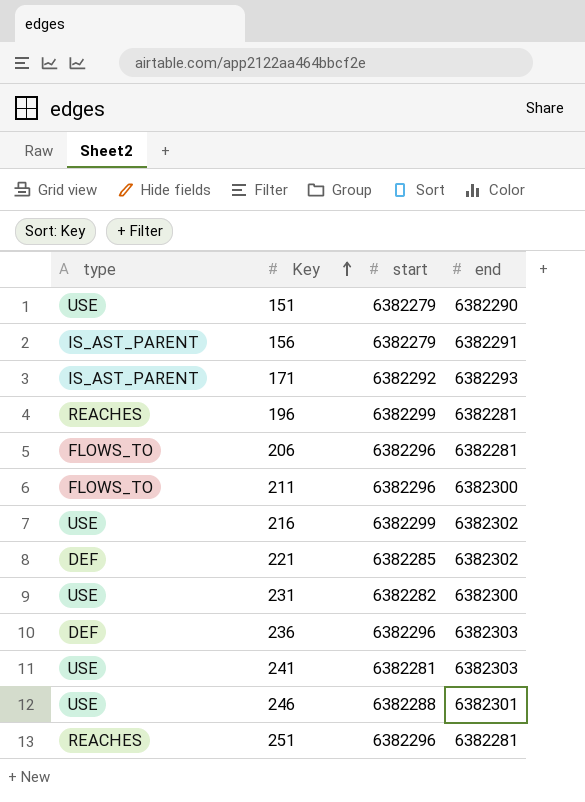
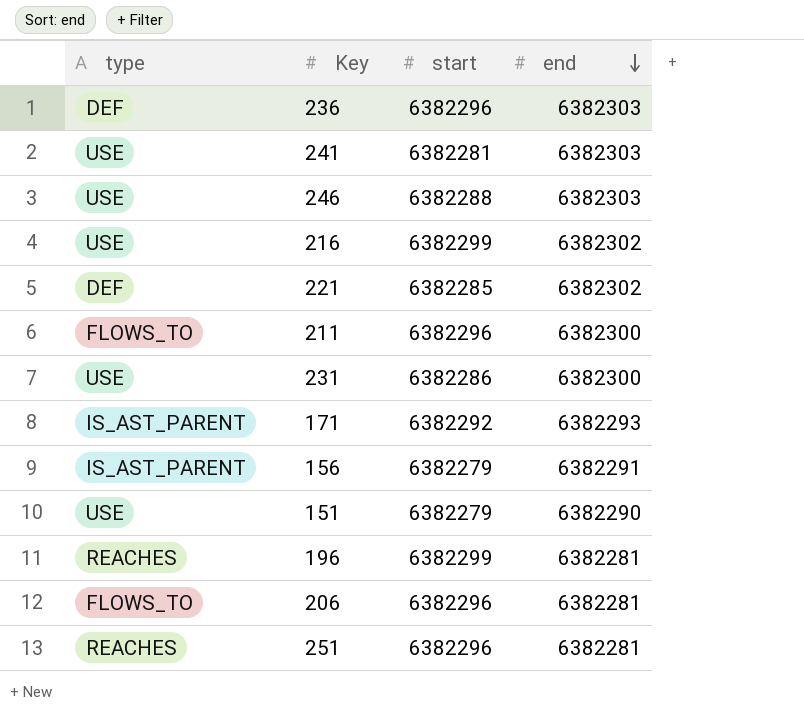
row order: Key ascending -> end descending
246 | end: 6382301 -> 6382303
231 | start: 6382282 -> 6382286

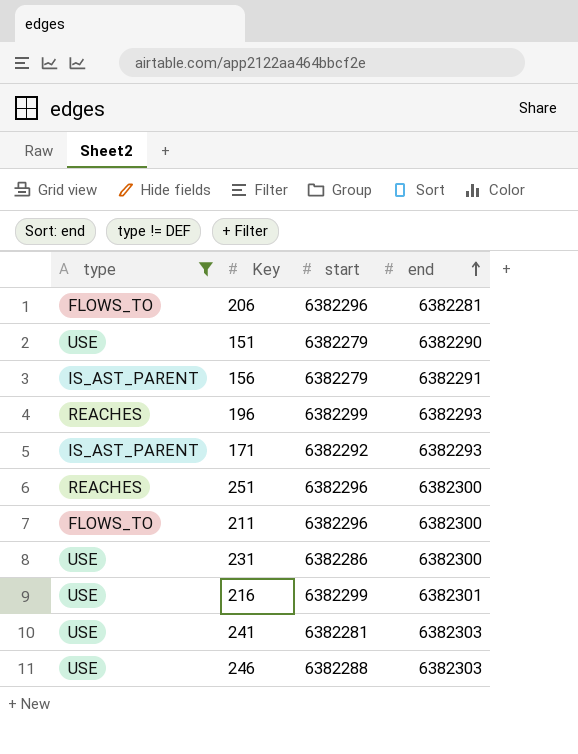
filter: none -> type != DEF
row order: end descending -> end ascending
196 | end: 6382281 -> 6382293
251 | end: 6382281 -> 6382300
216 | end: 6382302 -> 6382301

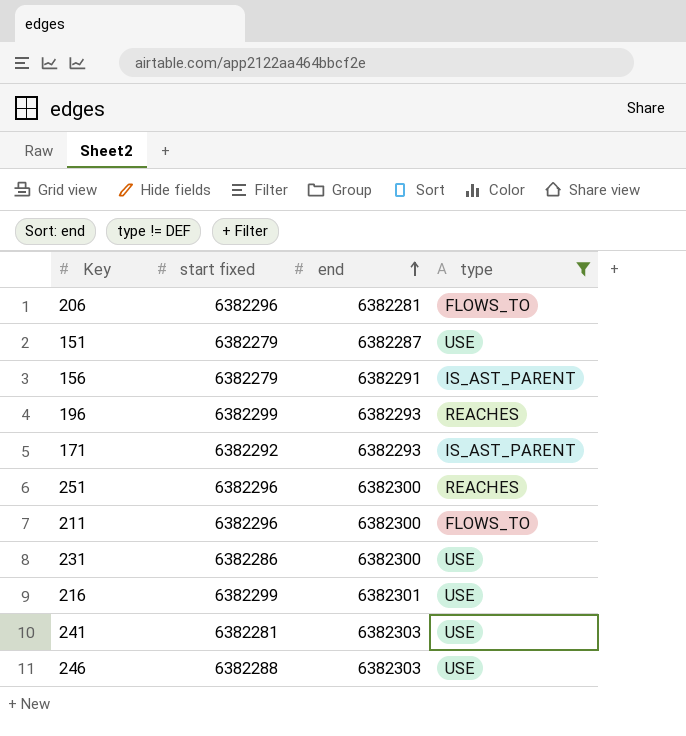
column name: start -> start fixed
column type | position: 1 -> 4
151 | end: 6382290 -> 6382287

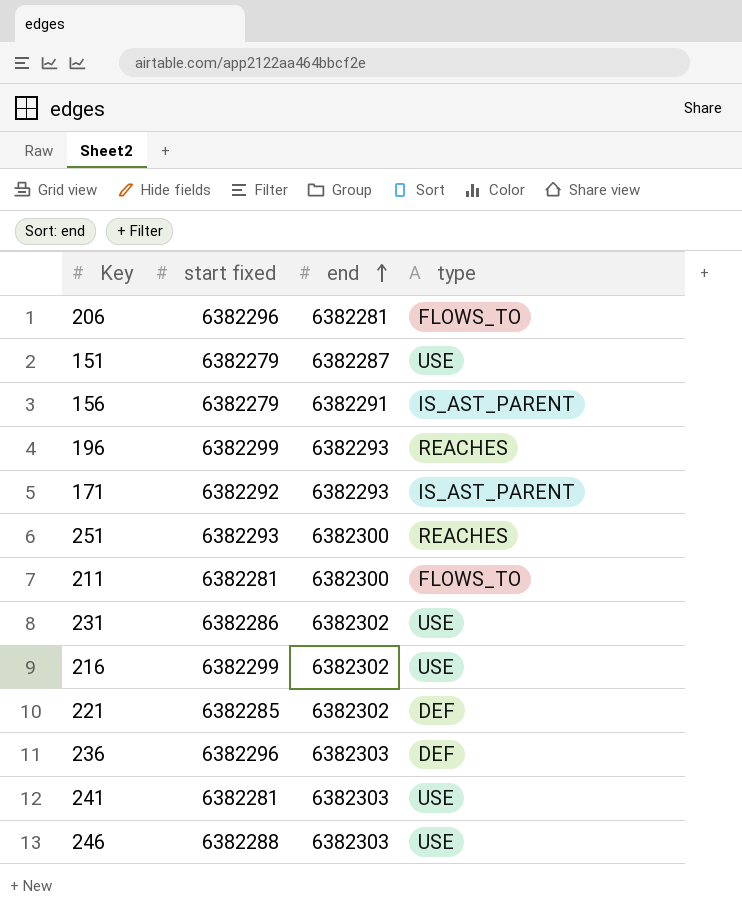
filter: type != DEF -> none
251 | start fixed: 6382296 -> 6382293
211 | start fixed: 6382296 -> 6382281
231 | end: 6382300 -> 6382302
216 | end: 6382301 -> 6382302

